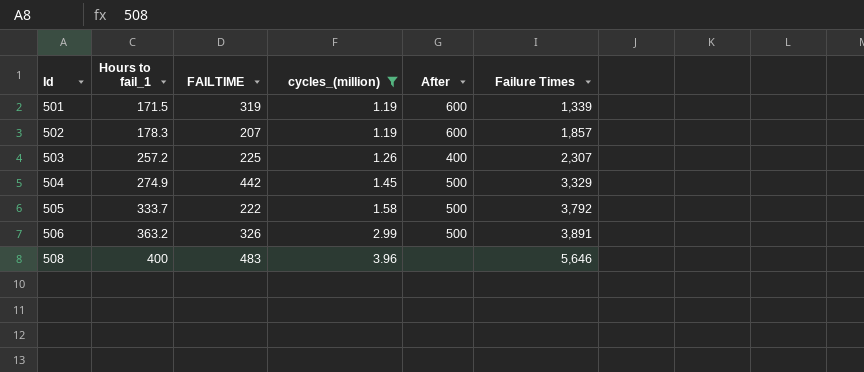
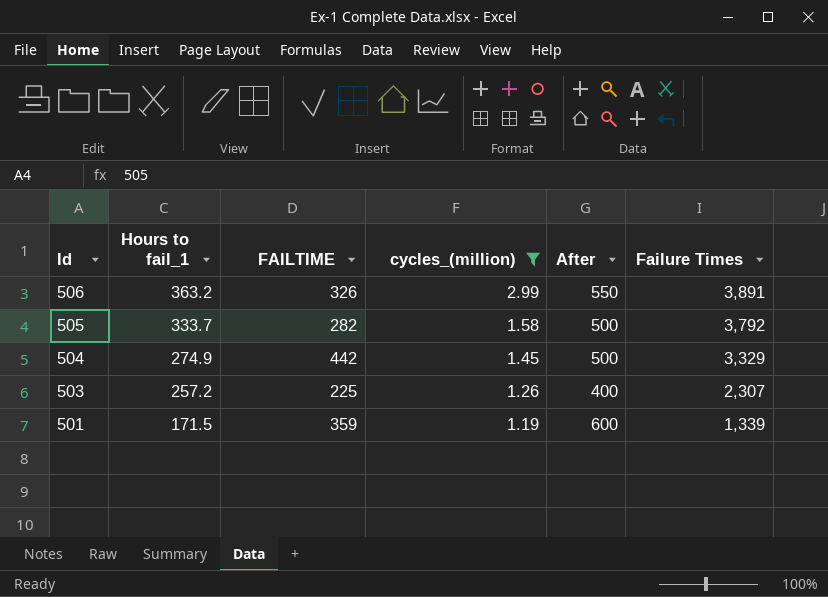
row order: Id ascending -> Id descending
row 502: 178.3 | 207 | 1.19 | 600 | 1,857 -> none
row 508: 400 | 483 | 3.96 | none | 5,646 -> none
506 | After: 500 -> 550
505 | FAILTIME: 222 -> 282
501 | FAILTIME: 319 -> 359

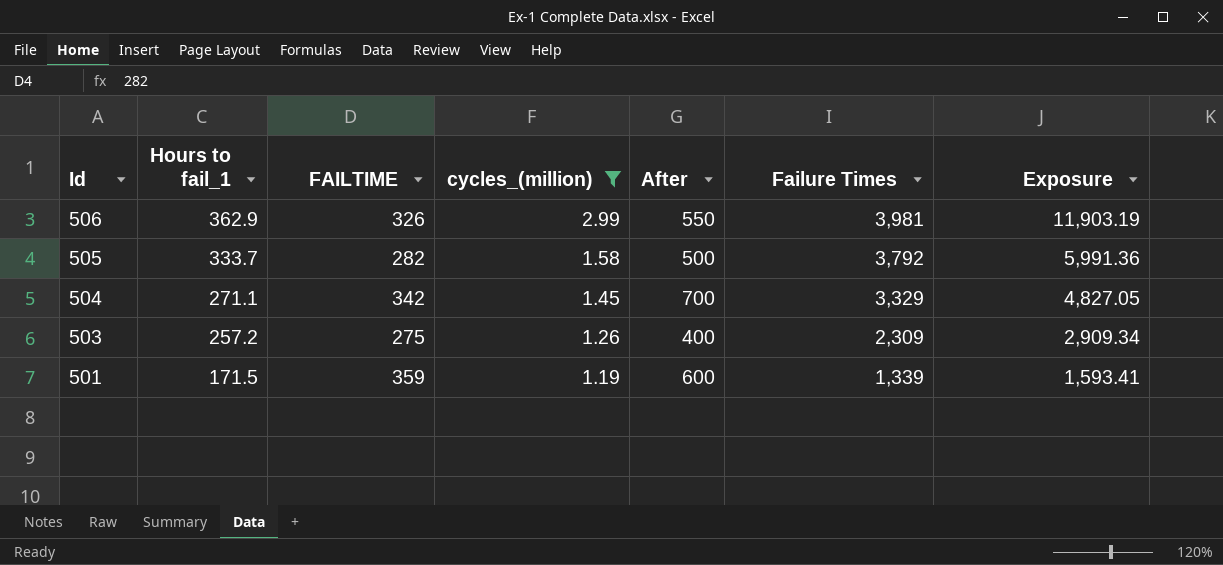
column Exposure | formula: none -> [cycles_(million)] * [Failure Times]
506 | Hours to fail_1: 363.2 -> 362.9
506 | Failure Times: 3,891 -> 3,981
504 | Hours to fail_1: 274.9 -> 271.1
504 | FAILTIME: 442 -> 342
504 | After: 500 -> 700
503 | FAILTIME: 225 -> 275
503 | Failure Times: 2,307 -> 2,309

